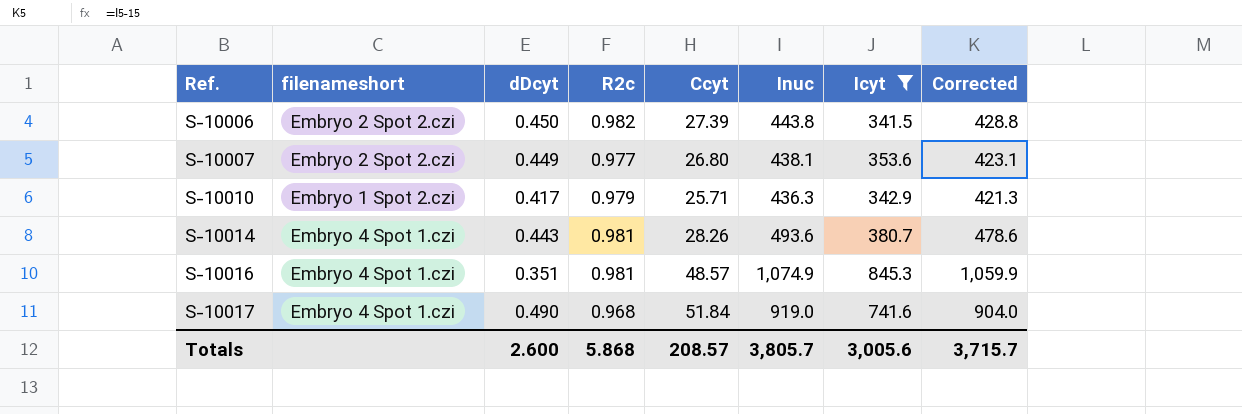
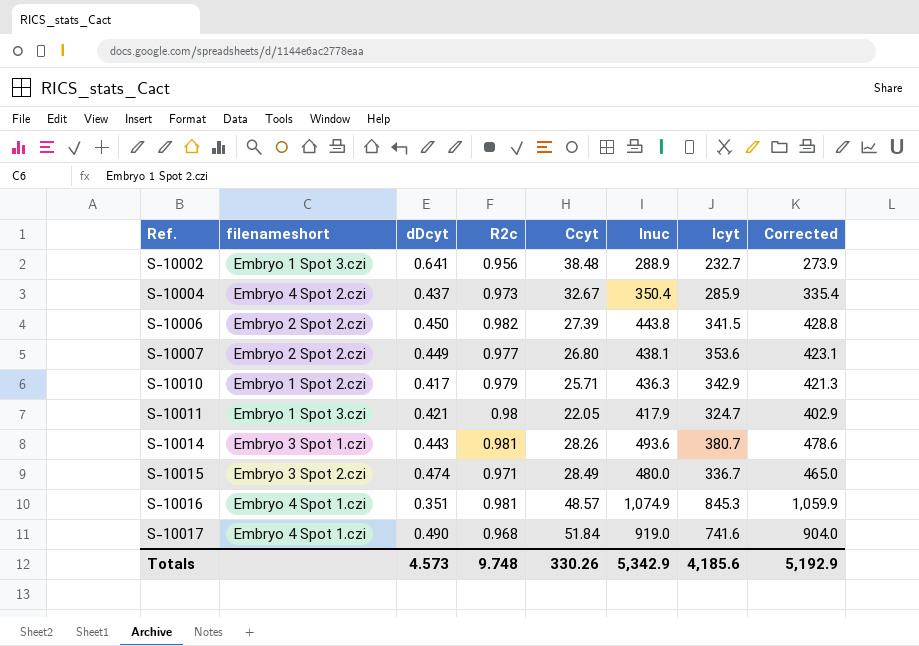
filter: Icyt >= 341.5 -> none
S-10014 | filenameshort: Embryo 4 Spot 1.czi -> Embryo 3 Spot 1.czi
Totals | dDcyt: 2.600 -> 4.573
Totals | R2c: 5.868 -> 9.748
Totals | Ccyt: 208.57 -> 330.26
Totals | Inuc: 3,805.7 -> 5,342.9
Totals | Icyt: 3,005.6 -> 4,185.6
Totals | Corrected: 3,715.7 -> 5,192.9

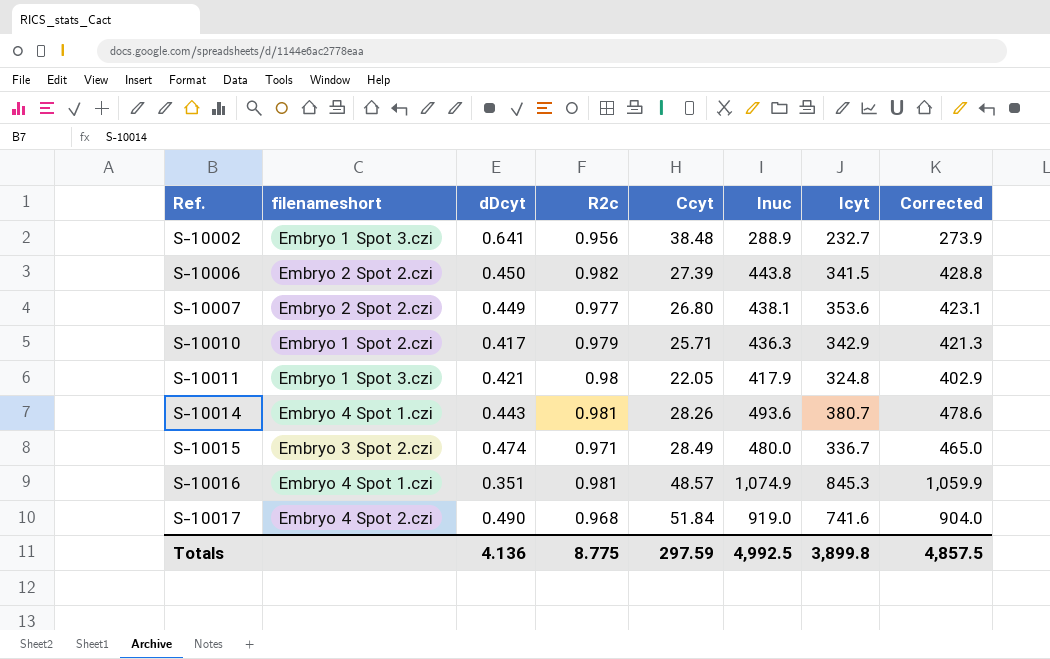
row S-10004: Embryo 4 Spot 2.czi | 0.437 | 0.973 | 32.67 | 350.4 | 285.9 | 335.4 -> none
S-10011 | Icyt: 324.7 -> 324.8
S-10014 | filenameshort: Embryo 3 Spot 1.czi -> Embryo 4 Spot 1.czi
S-10017 | filenameshort: Embryo 4 Spot 1.czi -> Embryo 4 Spot 2.czi
Totals | dDcyt: 4.573 -> 4.136
Totals | R2c: 9.748 -> 8.775
Totals | Ccyt: 330.26 -> 297.59
Totals | Inuc: 5,342.9 -> 4,992.5
Totals | Icyt: 4,185.6 -> 3,899.8
Totals | Corrected: 5,192.9 -> 4,857.5

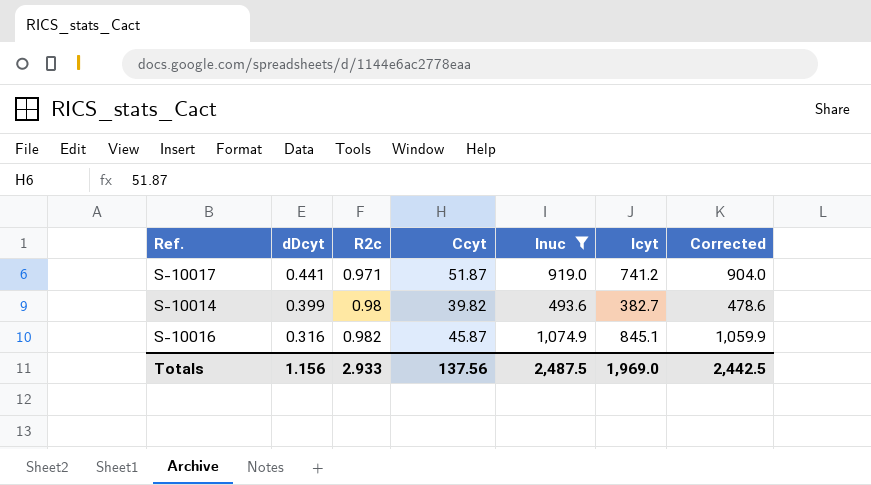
filter: none -> Inuc >= 493.6
row order: Ref. ascending -> dDcyt descending
column filenameshort | position: 2 -> none
S-10017 | dDcyt: 0.490 -> 0.441
S-10017 | R2c: 0.968 -> 0.971
S-10017 | Ccyt: 51.84 -> 51.87
S-10017 | Icyt: 741.6 -> 741.2
S-10014 | dDcyt: 0.443 -> 0.399
S-10014 | R2c: 0.981 -> 0.98
S-10014 | Ccyt: 28.26 -> 39.82
S-10014 | Icyt: 380.7 -> 382.7
S-10016 | dDcyt: 0.351 -> 0.316
S-10016 | R2c: 0.981 -> 0.982
S-10016 | Ccyt: 48.57 -> 45.87
S-10016 | Icyt: 845.3 -> 845.1
Totals | dDcyt: 4.136 -> 1.156
Totals | R2c: 8.775 -> 2.933
Totals | Ccyt: 297.59 -> 137.56
Totals | Inuc: 4,992.5 -> 2,487.5
Totals | Icyt: 3,899.8 -> 1,969.0
Totals | Corrected: 4,857.5 -> 2,442.5

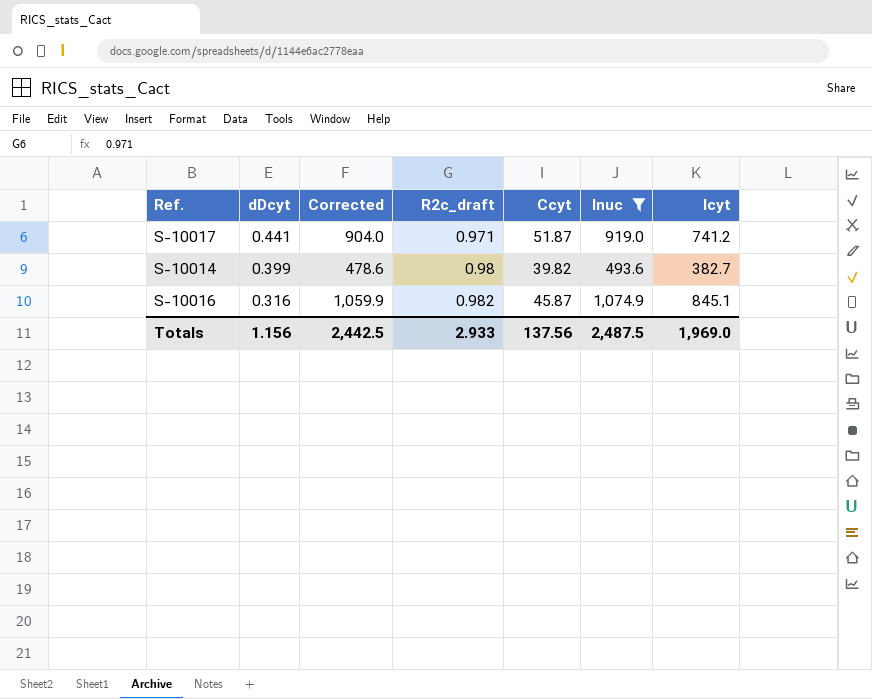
column Corrected | position: 7 -> 3
column name: R2c -> R2c_draft

